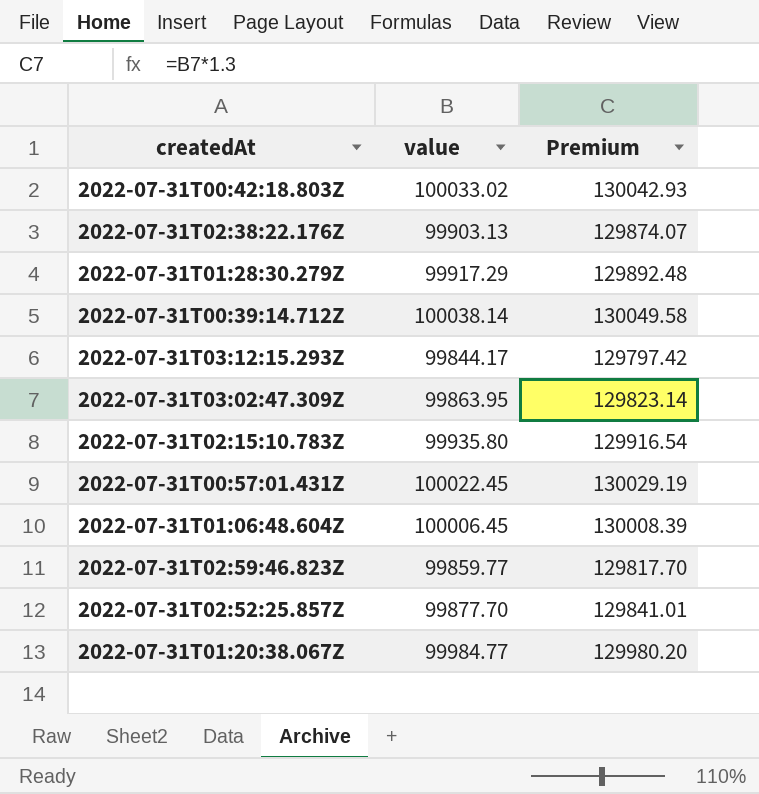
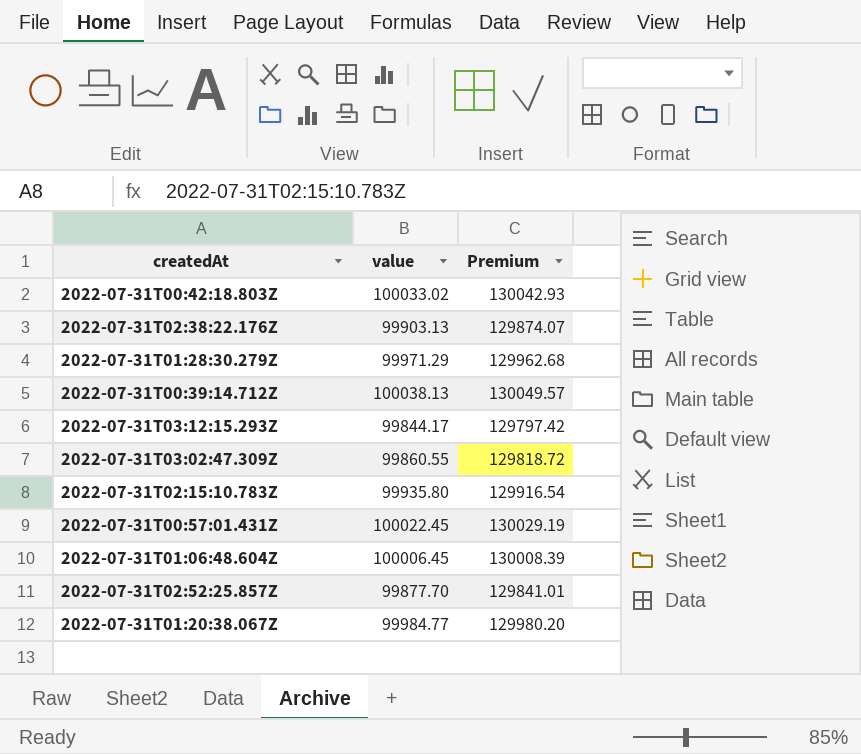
row 2022-07-31T02:59:46.823Z: 99859.77 | 129817.70 -> none
2022-07-31T01:28:30.279Z | value: 99917.29 -> 99971.29
2022-07-31T01:28:30.279Z | Premium: 129892.48 -> 129962.68
2022-07-31T00:39:14.712Z | value: 100038.14 -> 100038.13
2022-07-31T00:39:14.712Z | Premium: 130049.58 -> 130049.57
2022-07-31T03:02:47.309Z | value: 99863.95 -> 99860.55
2022-07-31T03:02:47.309Z | Premium: 129823.14 -> 129818.72

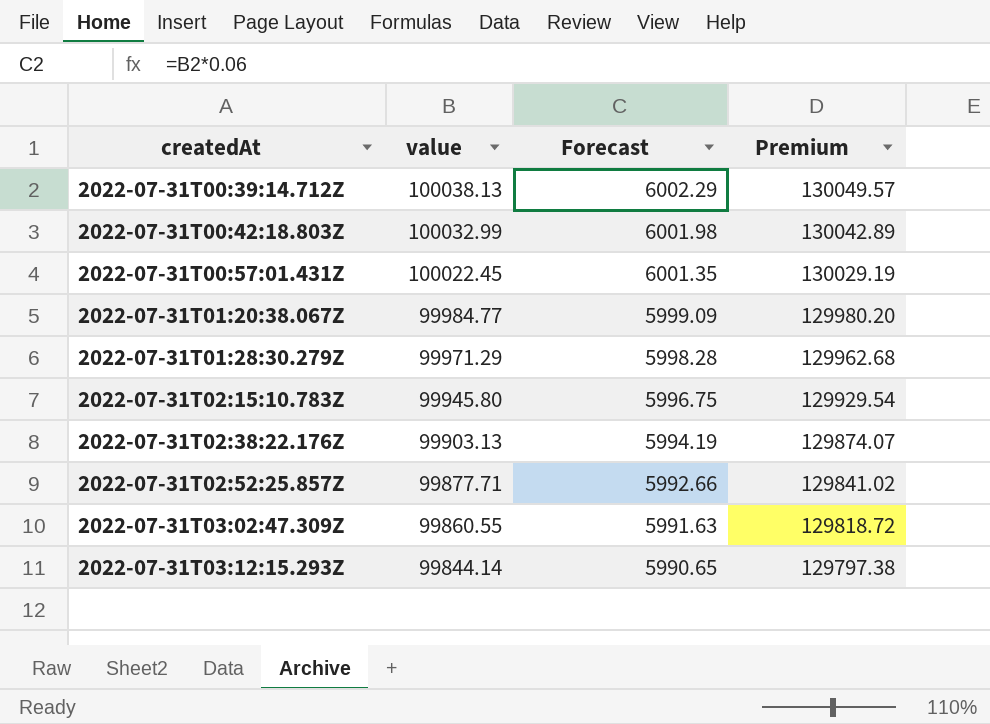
row order: none -> createdAt ascending
column Forecast | formula: none -> [value] * 0.06
row 2022-07-31T01:06:48.604Z: 100006.45 | 130008.39 -> none
2022-07-31T00:42:18.803Z | value: 100033.02 -> 100032.99
2022-07-31T00:42:18.803Z | Premium: 130042.93 -> 130042.89
2022-07-31T02:15:10.783Z | value: 99935.80 -> 99945.80
2022-07-31T02:15:10.783Z | Premium: 129916.54 -> 129929.54
2022-07-31T02:52:25.857Z | value: 99877.70 -> 99877.71
2022-07-31T02:52:25.857Z | Premium: 129841.01 -> 129841.02
2022-07-31T03:12:15.293Z | value: 99844.17 -> 99844.14
2022-07-31T03:12:15.293Z | Premium: 129797.42 -> 129797.38

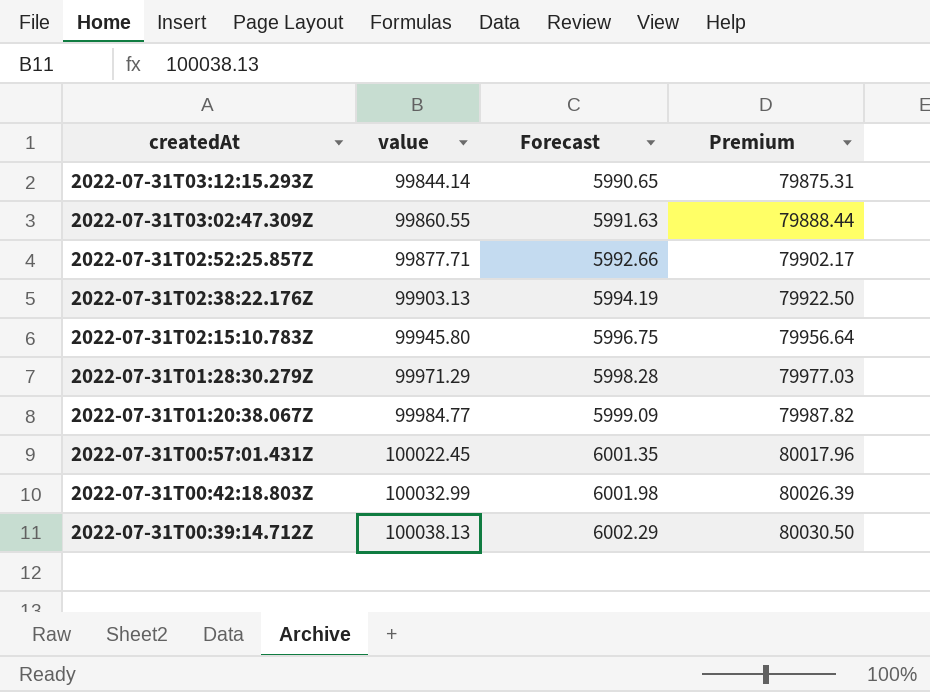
row order: createdAt ascending -> createdAt descending
column Premium | formula: [value] * 1.3 -> [value] * 0.8

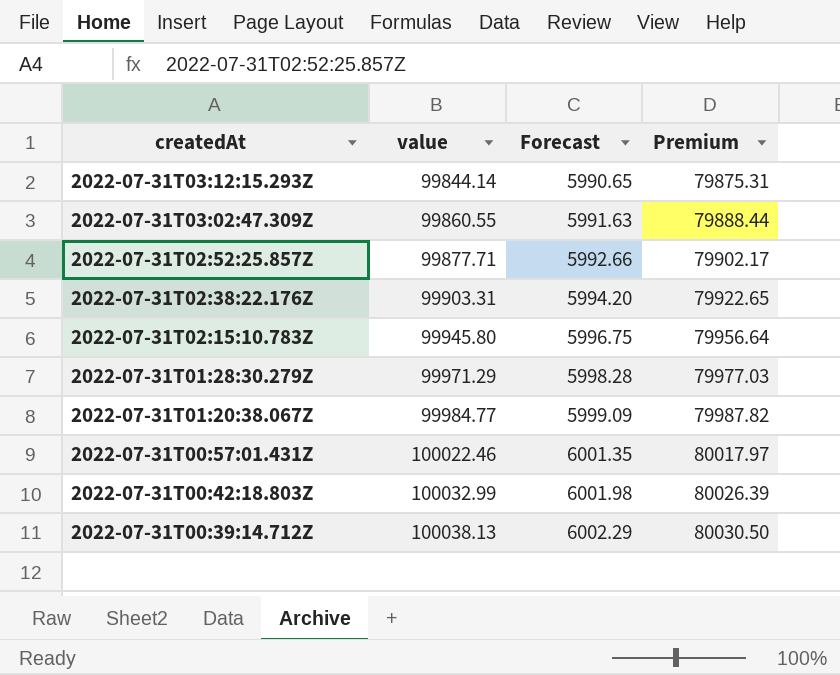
2022-07-31T02:38:22.176Z | value: 99903.13 -> 99903.31
2022-07-31T02:38:22.176Z | Forecast: 5994.19 -> 5994.20
2022-07-31T02:38:22.176Z | Premium: 79922.50 -> 79922.65
2022-07-31T00:57:01.431Z | value: 100022.45 -> 100022.46
2022-07-31T00:57:01.431Z | Premium: 80017.96 -> 80017.97

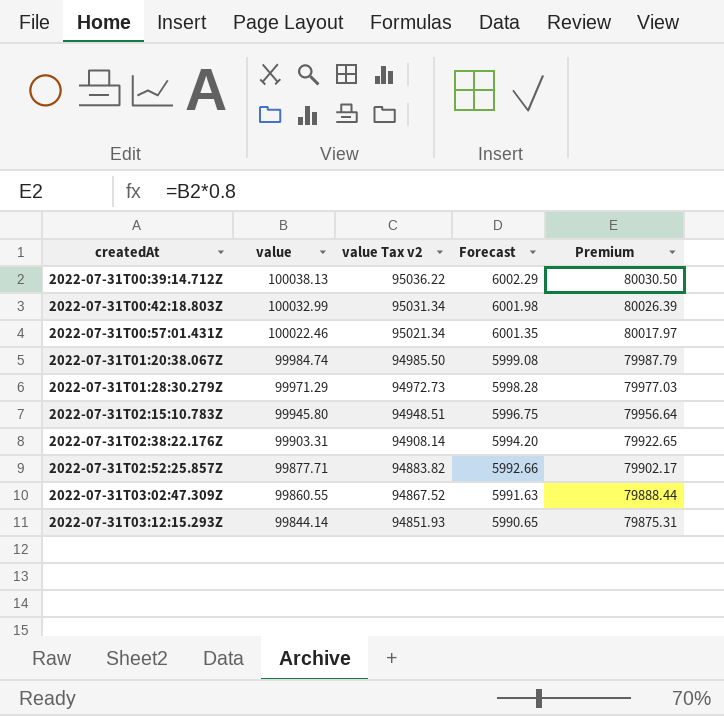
row order: createdAt descending -> createdAt ascending
column value Tax v2 | formula: none -> [value] * 0.95
2022-07-31T01:20:38.067Z | value: 99984.77 -> 99984.74
2022-07-31T01:20:38.067Z | Forecast: 5999.09 -> 5999.08
2022-07-31T01:20:38.067Z | Premium: 79987.82 -> 79987.79

